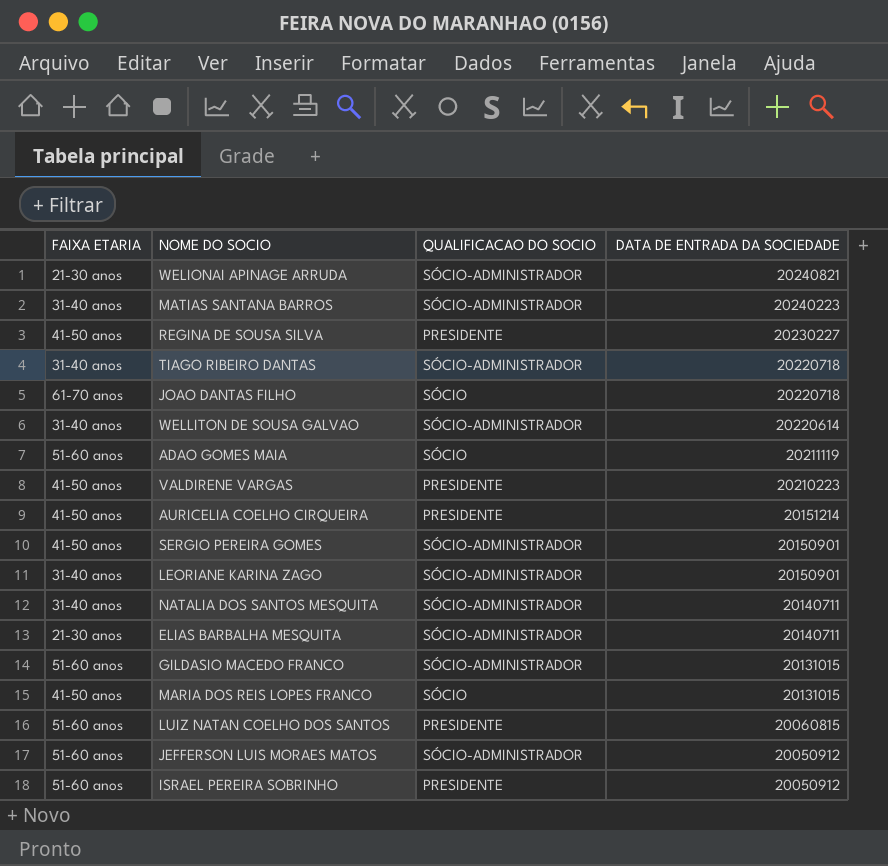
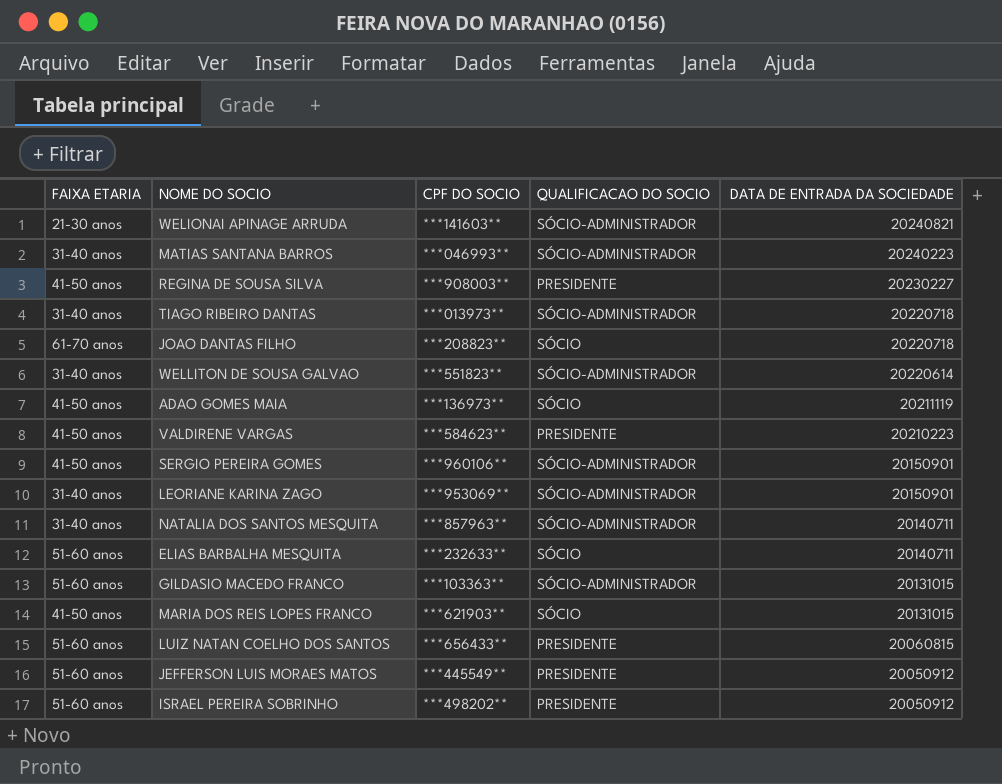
column CPF DO SOCIO | position: none -> 3
row AURICELIA COELHO CIRQUEIRA: 41-50 anos | PRESIDENTE | 20151214 -> none
ADAO GOMES MAIA | FAIXA ETARIA: 51-60 anos -> 41-50 anos
ELIAS BARBALHA MESQUITA | FAIXA ETARIA: 21-30 anos -> 51-60 anos
ELIAS BARBALHA MESQUITA | QUALIFICACAO DO SOCIO: SÓCIO-ADMINISTRADOR -> SÓCIO
JEFFERSON LUIS MORAES MATOS | QUALIFICACAO DO SOCIO: SÓCIO-ADMINISTRADOR -> PRESIDENTE

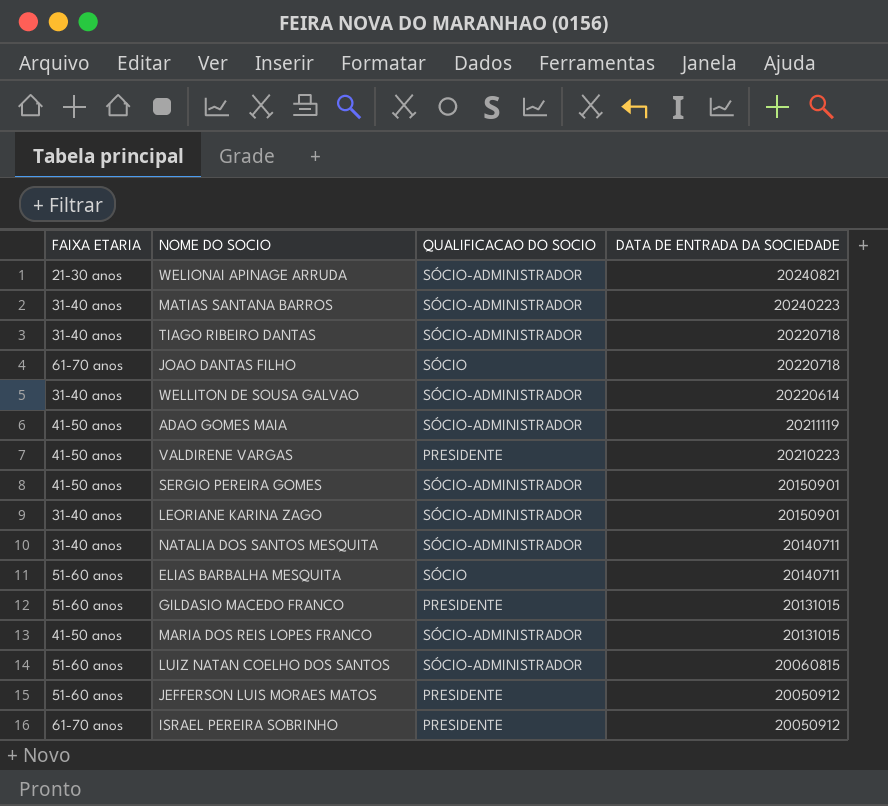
column CPF DO SOCIO | position: 3 -> none
row REGINA DE SOUSA SILVA: 41-50 anos | ***908003** | PRESIDENTE | 20230227 -> none
ADAO GOMES MAIA | QUALIFICACAO DO SOCIO: SÓCIO -> SÓCIO-ADMINISTRADOR
GILDASIO MACEDO FRANCO | QUALIFICACAO DO SOCIO: SÓCIO-ADMINISTRADOR -> PRESIDENTE
MARIA DOS REIS LOPES FRANCO | QUALIFICACAO DO SOCIO: SÓCIO -> SÓCIO-ADMINISTRADOR
LUIZ NATAN COELHO DOS SANTOS | QUALIFICACAO DO SOCIO: PRESIDENTE -> SÓCIO-ADMINISTRADOR
ISRAEL PEREIRA SOBRINHO | FAIXA ETARIA: 51-60 anos -> 61-70 anos

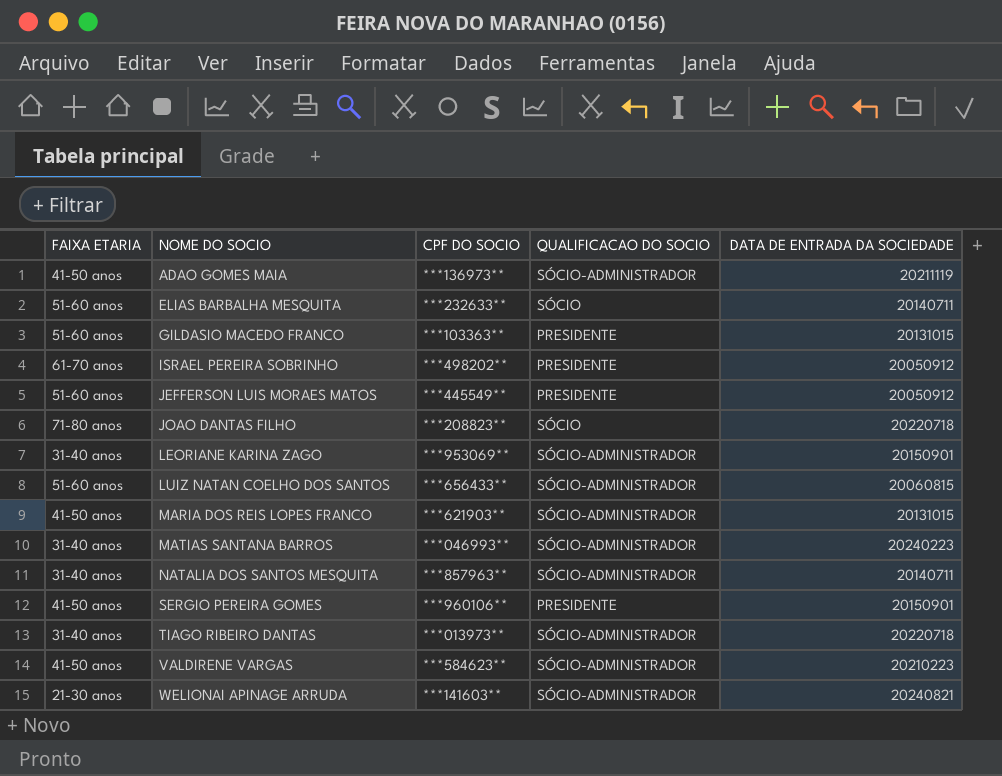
row order: DATA DE ENTRADA DA SOCIEDADE descending -> NOME DO SOCIO ascending
column CPF DO SOCIO | position: none -> 3
row WELLITON DE SOUSA GALVAO: 31-40 anos | SÓCIO-ADMINISTRADOR | 20220614 -> none
JOAO DANTAS FILHO | FAIXA ETARIA: 61-70 anos -> 71-80 anos
SERGIO PEREIRA GOMES | QUALIFICACAO DO SOCIO: SÓCIO-ADMINISTRADOR -> PRESIDENTE
VALDIRENE VARGAS | QUALIFICACAO DO SOCIO: PRESIDENTE -> SÓCIO-ADMINISTRADOR

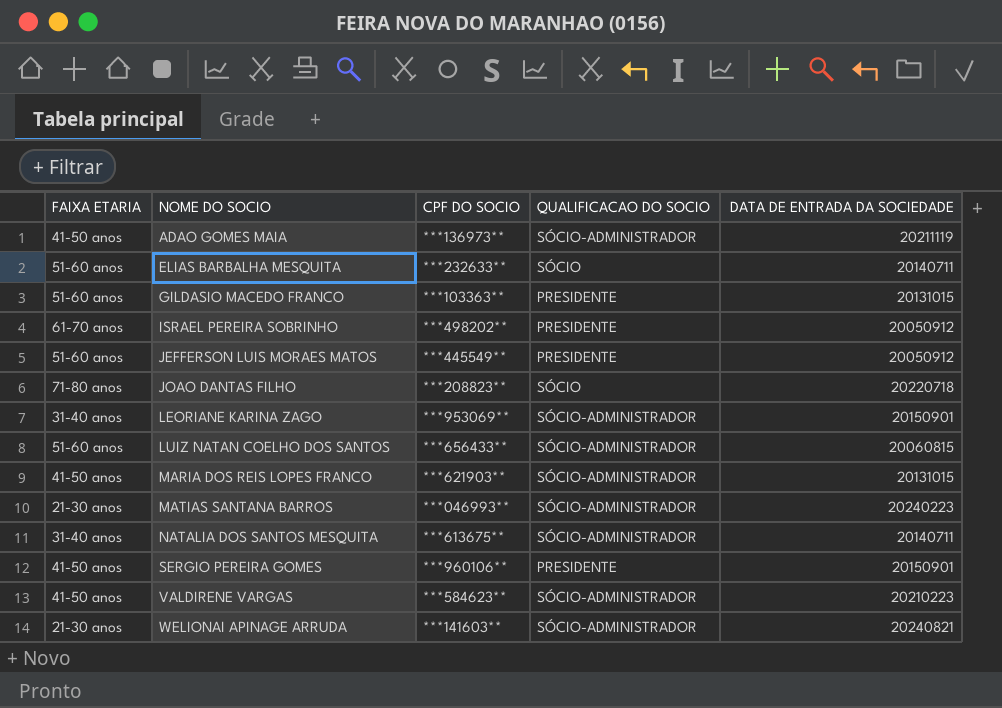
row TIAGO RIBEIRO DANTAS: 31-40 anos | ***013973** | SÓCIO-ADMINISTRADOR | 20220718 -> none
MATIAS SANTANA BARROS | FAIXA ETARIA: 31-40 anos -> 21-30 anos
NATALIA DOS SANTOS MESQUITA | CPF DO SOCIO: ***857963** -> ***613675**

